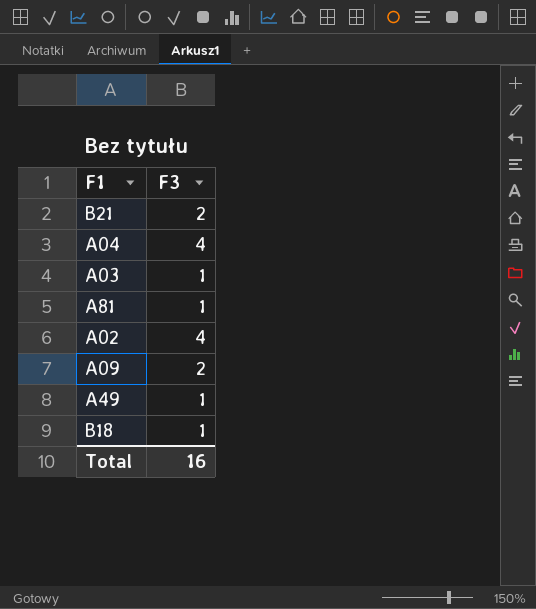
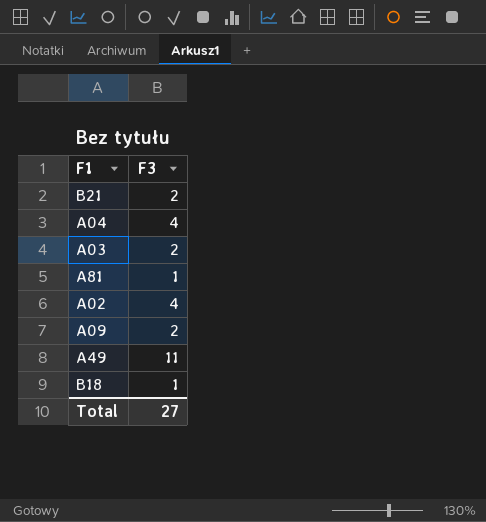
A03 | F3: 1 -> 2
A49 | F3: 1 -> 11
Total | F3: 16 -> 27

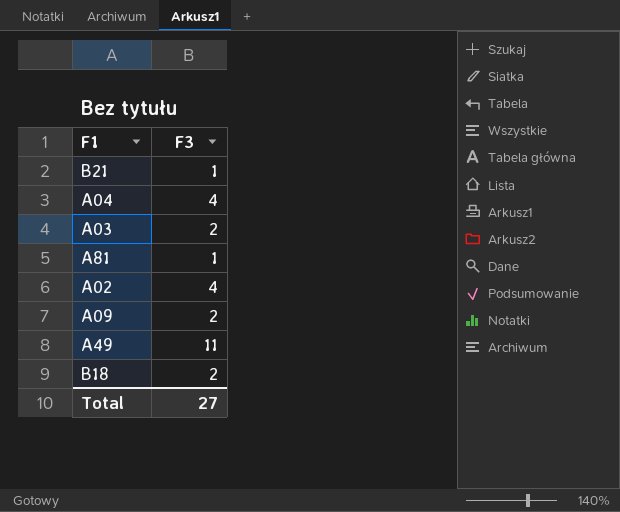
B21 | F3: 2 -> 1
B18 | F3: 1 -> 2

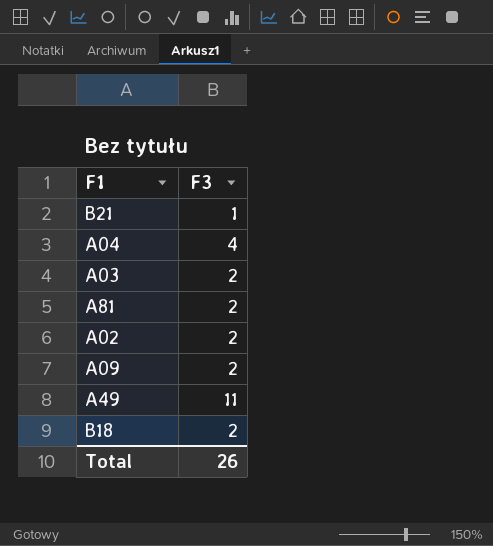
A81 | F3: 1 -> 2
A02 | F3: 4 -> 2
Total | F3: 27 -> 26

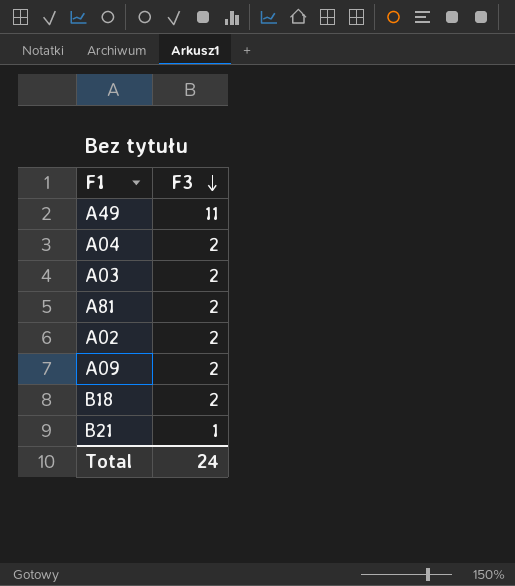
row order: none -> F3 descending
A04 | F3: 4 -> 2
Total | F3: 26 -> 24

